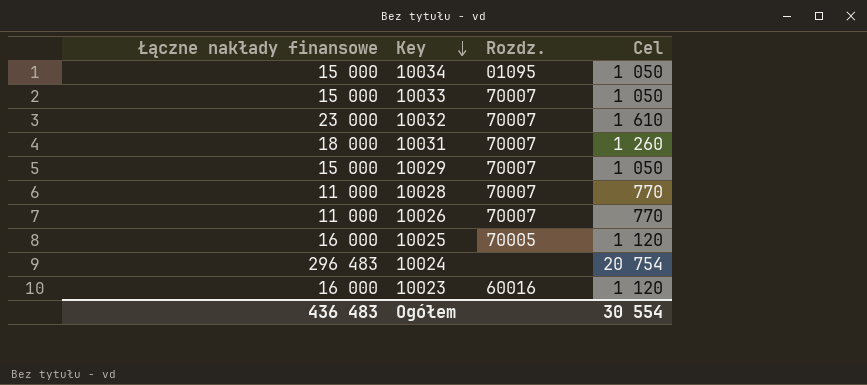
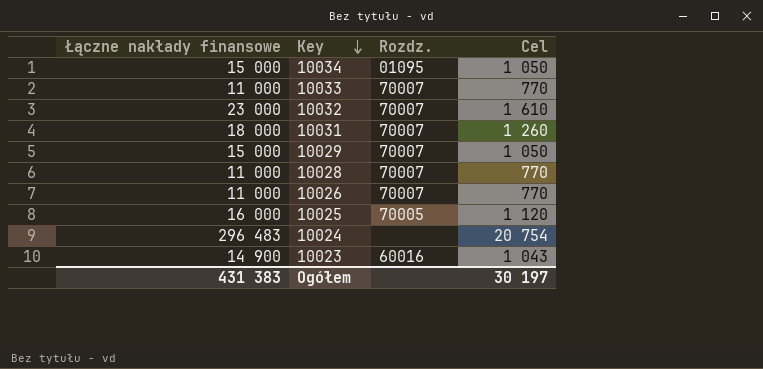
10033 | Łączne nakłady finansowe: 15 000 -> 11 000
10033 | Cel: 1 050 -> 770
10023 | Łączne nakłady finansowe: 16 000 -> 14 900
10023 | Cel: 1 120 -> 1 043
Ogółem | Łączne nakłady finansowe: 436 483 -> 431 383
Ogółem | Cel: 30 554 -> 30 197

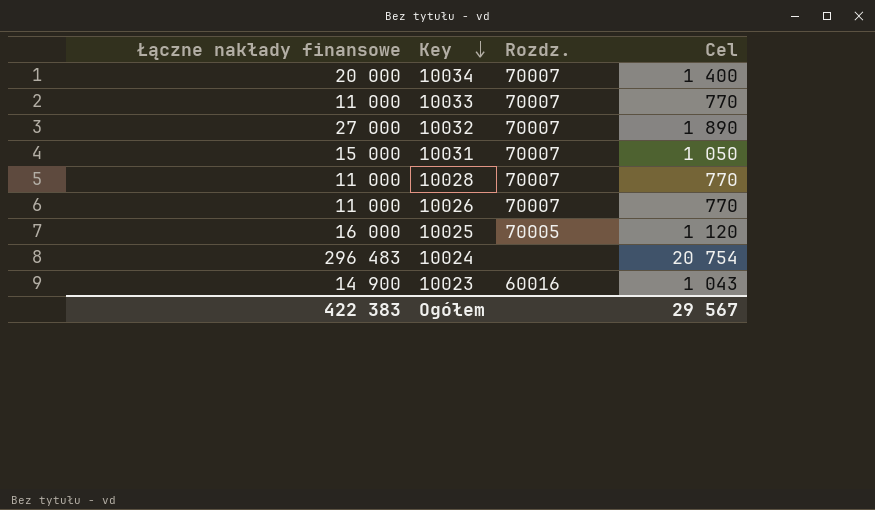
row 10029: 15 000 | 70007 | 1 050 -> none
10034 | Łączne nakłady finansowe: 15 000 -> 20 000
10034 | Rozdz.: 01095 -> 70007
10034 | Cel: 1 050 -> 1 400
10032 | Łączne nakłady finansowe: 23 000 -> 27 000
10032 | Cel: 1 610 -> 1 890
10031 | Łączne nakłady finansowe: 18 000 -> 15 000
10031 | Cel: 1 260 -> 1 050
Ogółem | Łączne nakłady finansowe: 431 383 -> 422 383
Ogółem | Cel: 30 197 -> 29 567

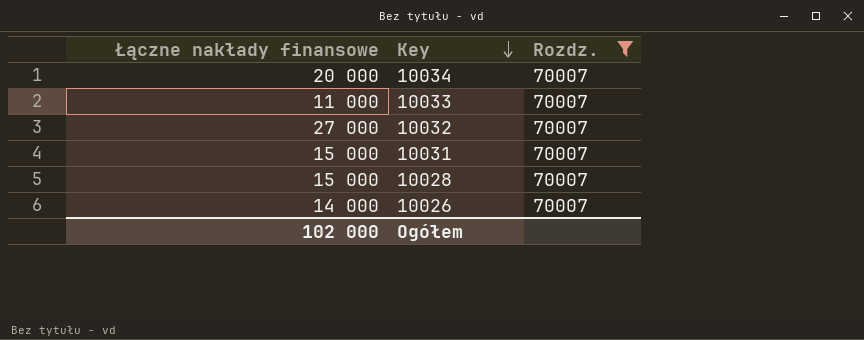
filter: none -> Rozdz. = 70007
column Cel | formula: [Łączne nakłady finansowe] * 0,07 -> none
10028 | Łączne nakłady finansowe: 11 000 -> 15 000
10026 | Łączne nakłady finansowe: 11 000 -> 14 000
Ogółem | Łączne nakłady finansowe: 422 383 -> 102 000

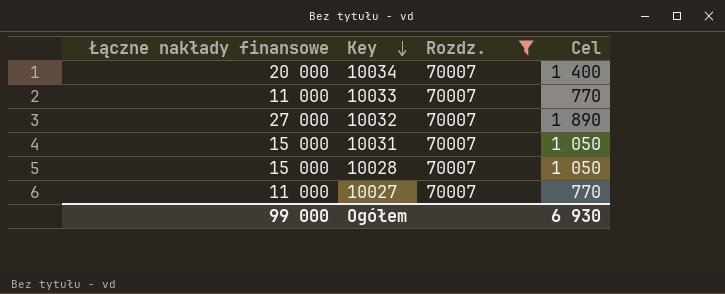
column Cel | formula: none -> [Łączne nakłady finansowe] * 0,07
row 10026: 14 000 | 70007 -> none
row 10027: none -> 11 000 | 70007 | 770
Ogółem | Łączne nakłady finansowe: 102 000 -> 99 000

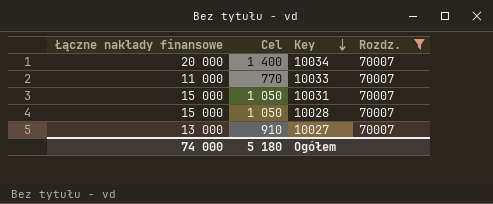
column Cel | position: 4 -> 2
row 10032: 27 000 | 70007 | 1 890 -> none
10027 | Łączne nakłady finansowe: 11 000 -> 13 000
10027 | Cel: 770 -> 910
Ogółem | Łączne nakłady finansowe: 99 000 -> 74 000
Ogółem | Cel: 6 930 -> 5 180

